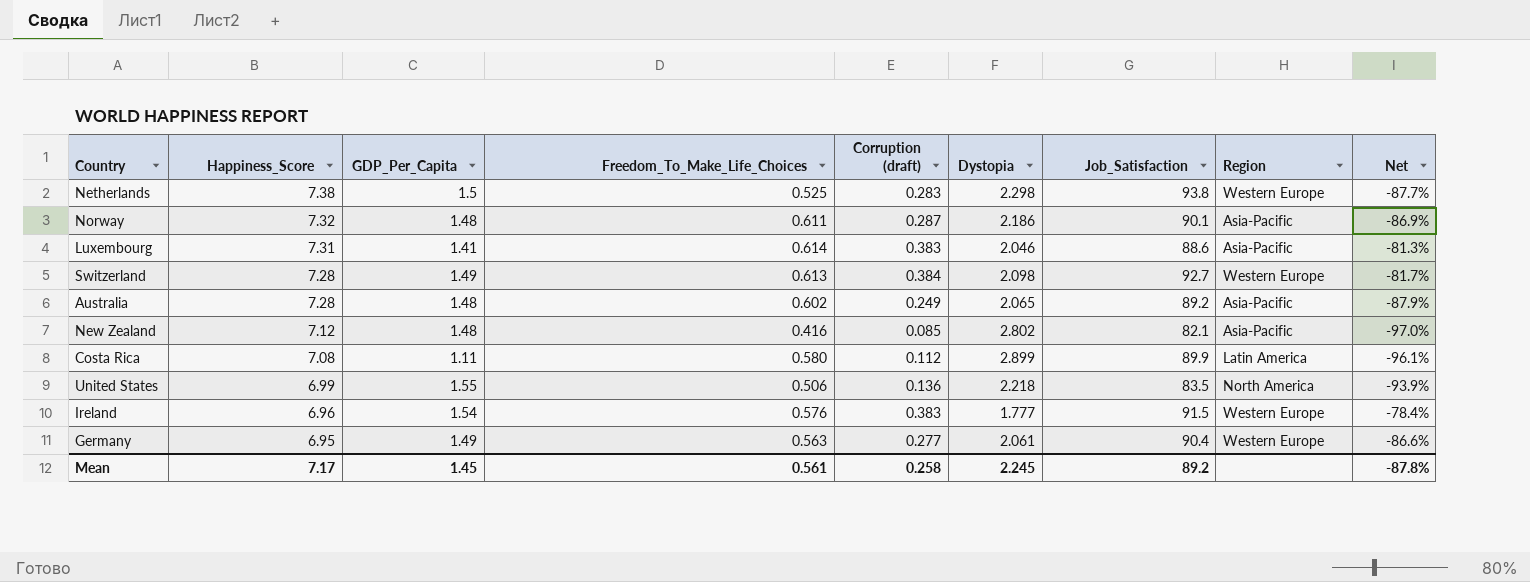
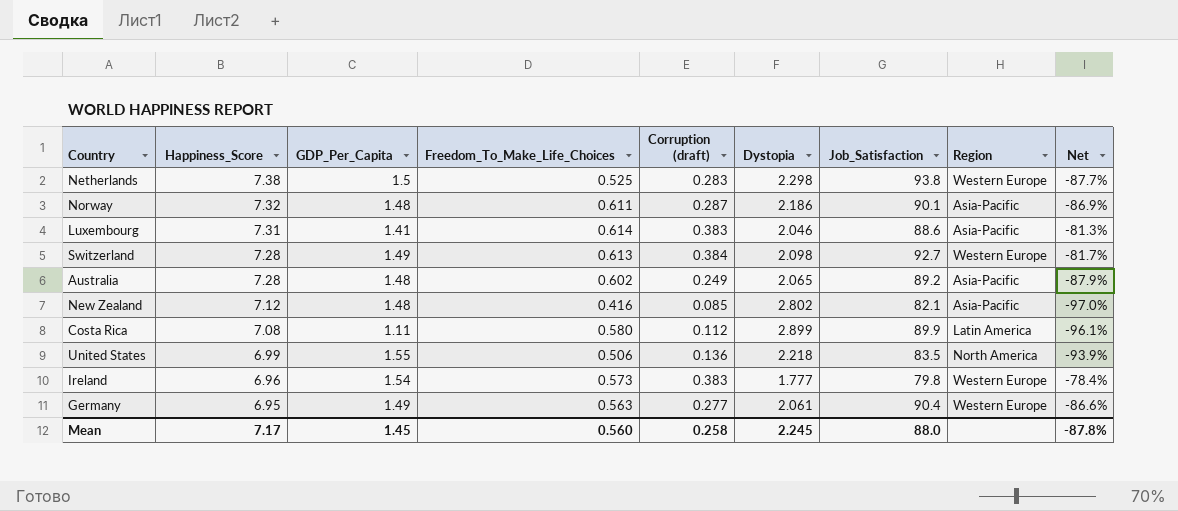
Ireland | Freedom_To_Make_Life_Choices: 0.576 -> 0.573
Ireland | Job_Satisfaction: 91.5 -> 79.8
Mean | Freedom_To_Make_Life_Choices: 0.561 -> 0.560
Mean | Job_Satisfaction: 89.2 -> 88.0

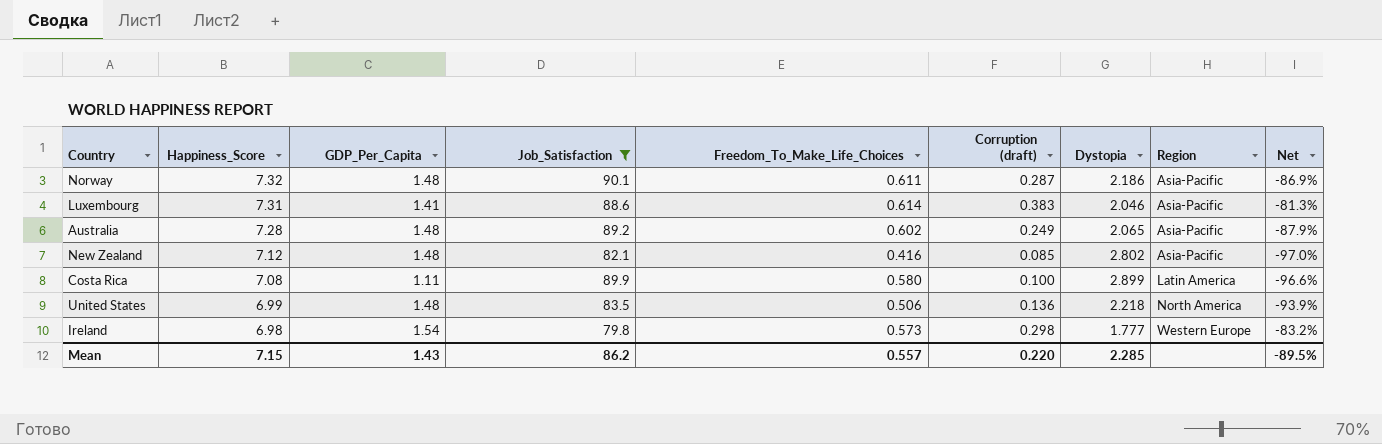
filter: none -> Job_Satisfaction <= 90.1
column Job_Satisfaction | position: 7 -> 4
Costa Rica | Corruption (draft): 0.112 -> 0.100
Costa Rica | Net: -96.1% -> -96.6%
United States | GDP_Per_Capita: 1.55 -> 1.48
Ireland | Happiness_Score: 6.96 -> 6.98
Ireland | Corruption (draft): 0.383 -> 0.298
Ireland | Net: -78.4% -> -83.2%
Mean | Happiness_Score: 7.17 -> 7.15
Mean | GDP_Per_Capita: 1.45 -> 1.43
Mean | Job_Satisfaction: 88.0 -> 86.2
Mean | Freedom_To_Make_Life_Choices: 0.560 -> 0.557
Mean | Corruption (draft): 0.258 -> 0.220
Mean | Dystopia: 2.245 -> 2.285
Mean | Net: -87.8% -> -89.5%

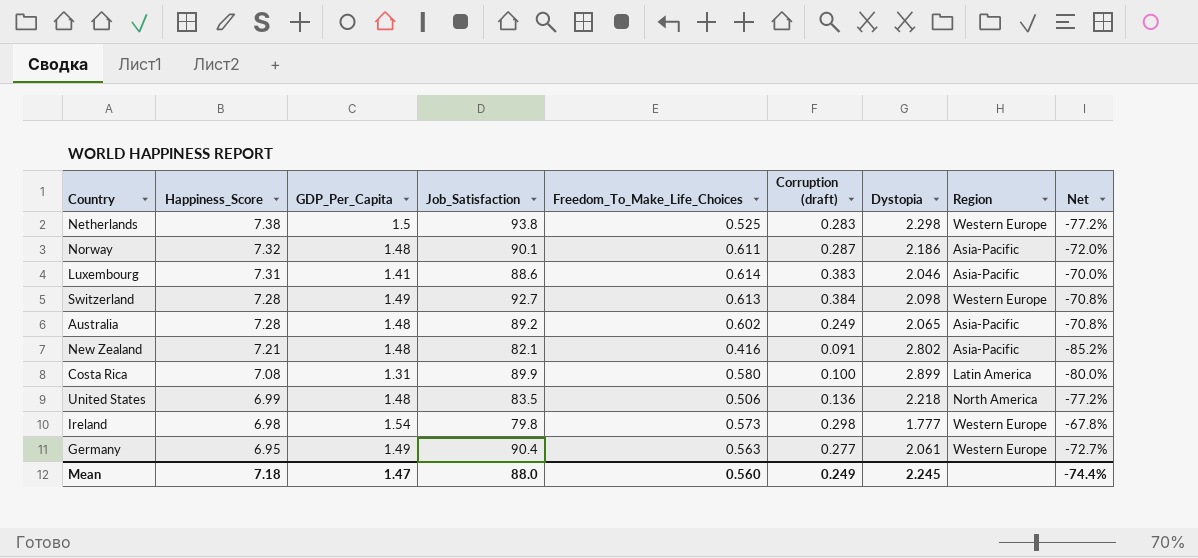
filter: Job_Satisfaction <= 90.1 -> none
column Net | formula: ([Corruption (draft)] - [Dystopia]) / [Dystopia] -> ([Freedom_To_Make_Life_Choices] - [Dystopia]) / [Dystopia]
New Zealand | Happiness_Score: 7.12 -> 7.21
New Zealand | Corruption (draft): 0.085 -> 0.091
Costa Rica | GDP_Per_Capita: 1.11 -> 1.31
Mean | Happiness_Score: 7.15 -> 7.18
Mean | GDP_Per_Capita: 1.43 -> 1.47
Mean | Job_Satisfaction: 86.2 -> 88.0
Mean | Freedom_To_Make_Life_Choices: 0.557 -> 0.560
Mean | Corruption (draft): 0.220 -> 0.249
Mean | Dystopia: 2.285 -> 2.245
Mean | Net: -89.5% -> -74.4%

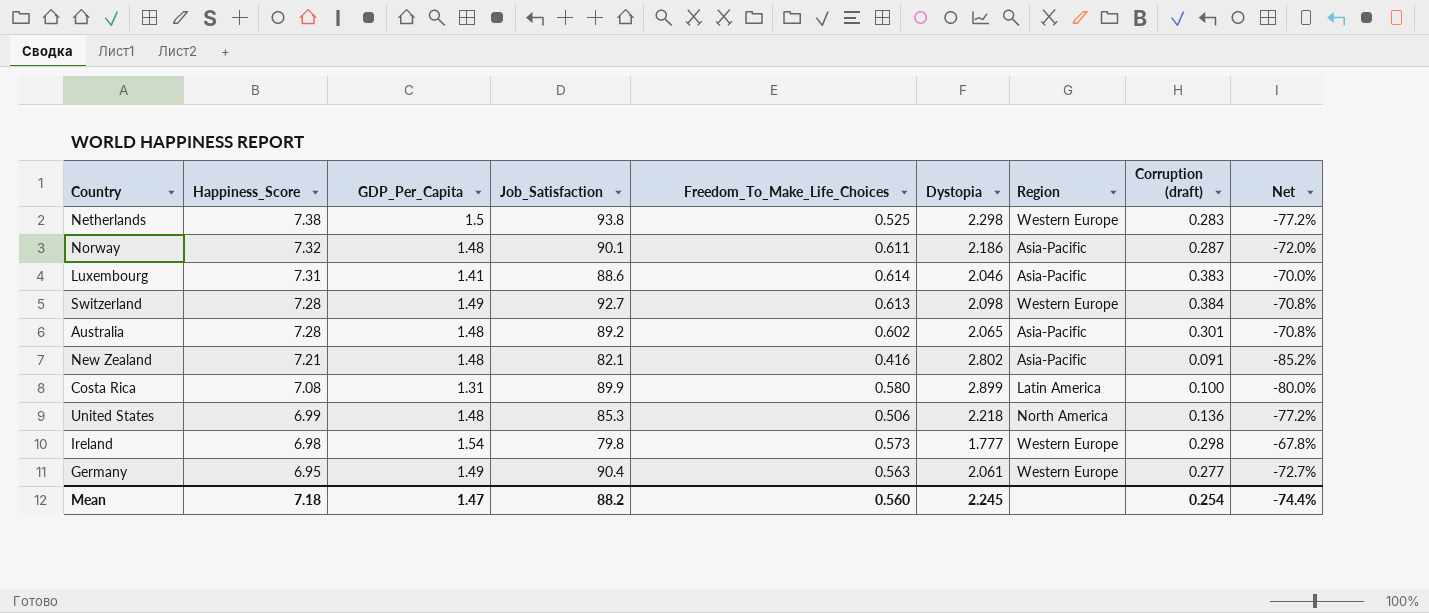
column Corruption (draft) | position: 6 -> 8
Australia | Corruption (draft): 0.249 -> 0.301
United States | Job_Satisfaction: 83.5 -> 85.3
Mean | Job_Satisfaction: 88.0 -> 88.2
Mean | Corruption (draft): 0.249 -> 0.254

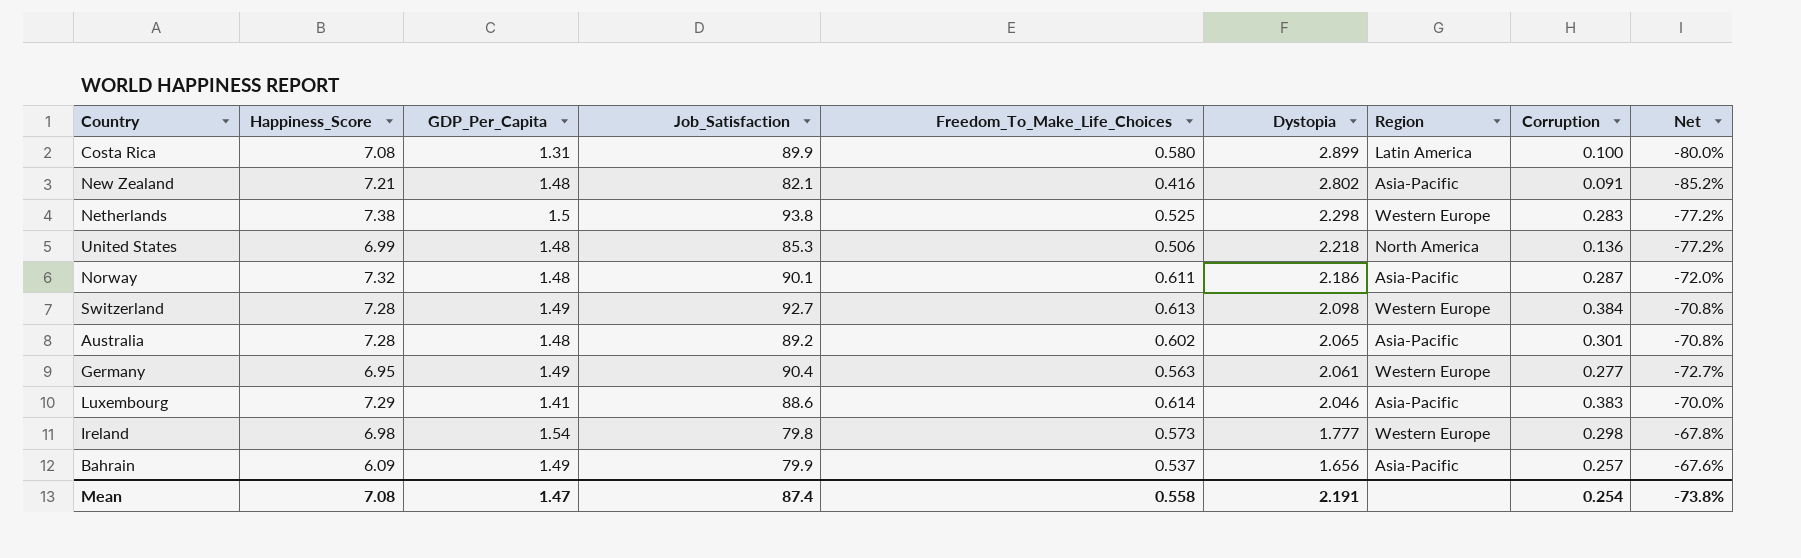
row order: Happiness_Score descending -> Dystopia descending
column name: Corruption (draft) -> Corruption
Luxembourg | Happiness_Score: 7.31 -> 7.29
row Bahrain: none -> 6.09 | 1.49 | 79.9 | 0.537 | 1.656 | Asia-Pacific | 0.257 | -67.6%
Mean | Happiness_Score: 7.18 -> 7.08
Mean | Job_Satisfaction: 88.2 -> 87.4
Mean | Freedom_To_Make_Life_Choices: 0.560 -> 0.558
Mean | Dystopia: 2.245 -> 2.191
Mean | Net: -74.4% -> -73.8%

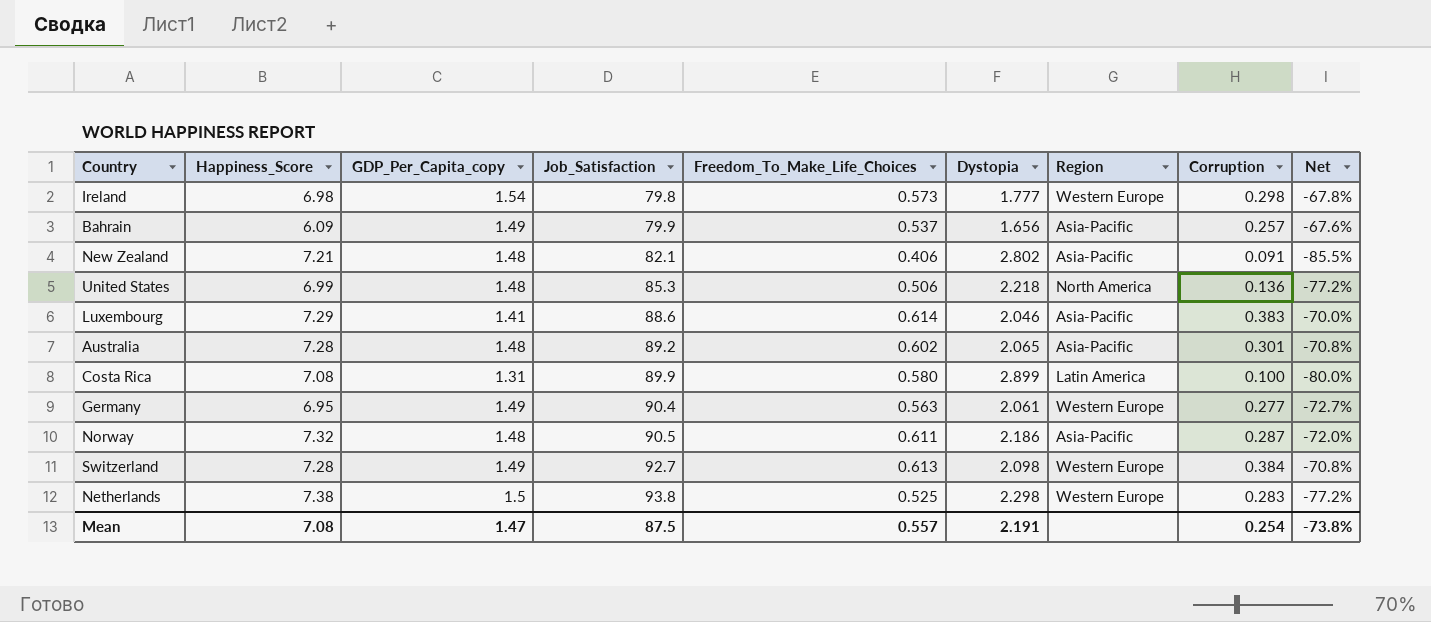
row order: Dystopia descending -> Job_Satisfaction ascending
column name: GDP_Per_Capita -> GDP_Per_Capita_copy
New Zealand | Freedom_To_Make_Life_Choices: 0.416 -> 0.406
New Zealand | Net: -85.2% -> -85.5%
Norway | Job_Satisfaction: 90.1 -> 90.5
Mean | Job_Satisfaction: 87.4 -> 87.5
Mean | Freedom_To_Make_Life_Choices: 0.558 -> 0.557

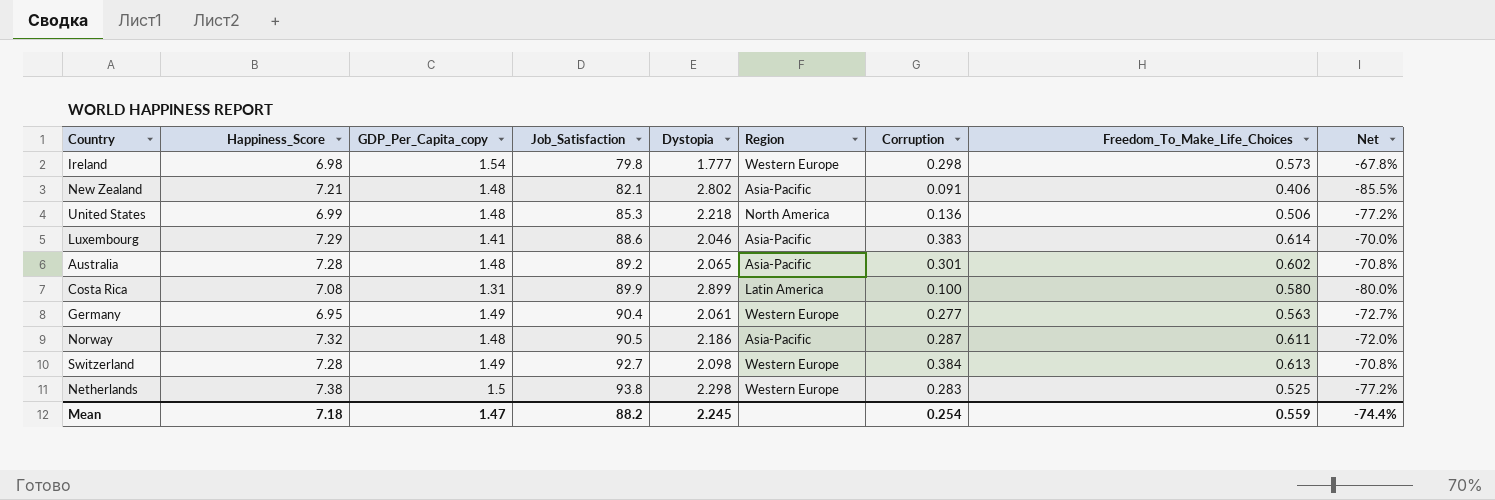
column Freedom_To_Make_Life_Choices | position: 5 -> 8
row Bahrain: 6.09 | 1.49 | 79.9 | 0.537 | 1.656 | Asia-Pacific | 0.257 | -67.6% -> none
Mean | Happiness_Score: 7.08 -> 7.18
Mean | Job_Satisfaction: 87.5 -> 88.2
Mean | Dystopia: 2.191 -> 2.245
Mean | Freedom_To_Make_Life_Choices: 0.557 -> 0.559
Mean | Net: -73.8% -> -74.4%

